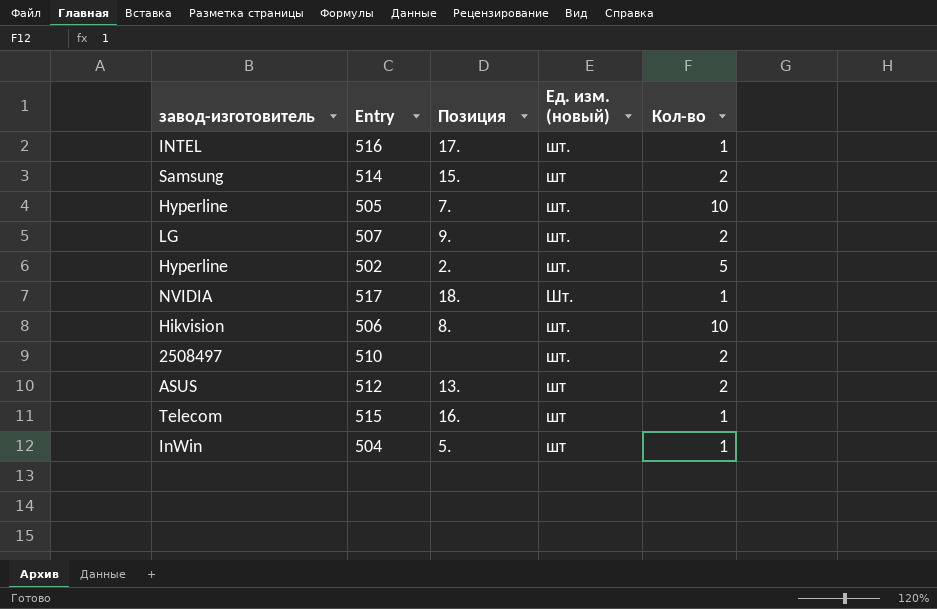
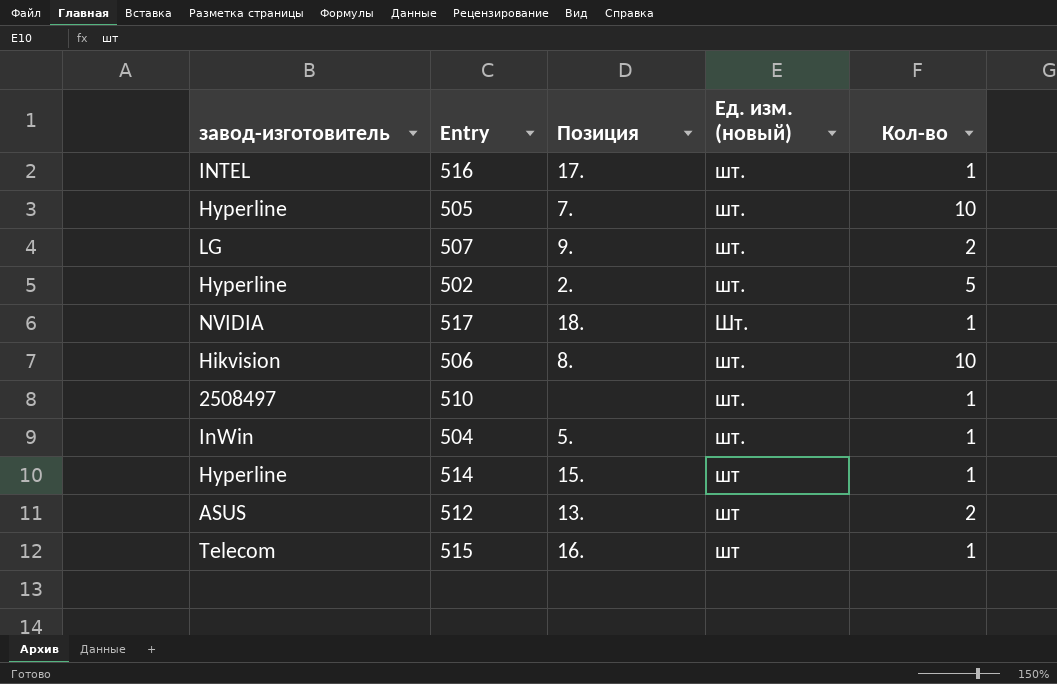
row order: none -> Ед. изм. (новый) descending
510 | Кол-во: 2 -> 1
504 | Ед. изм. (новый): шт -> шт.
514 | завод-изготовитель: Samsung -> Hyperline
514 | Кол-во: 2 -> 1

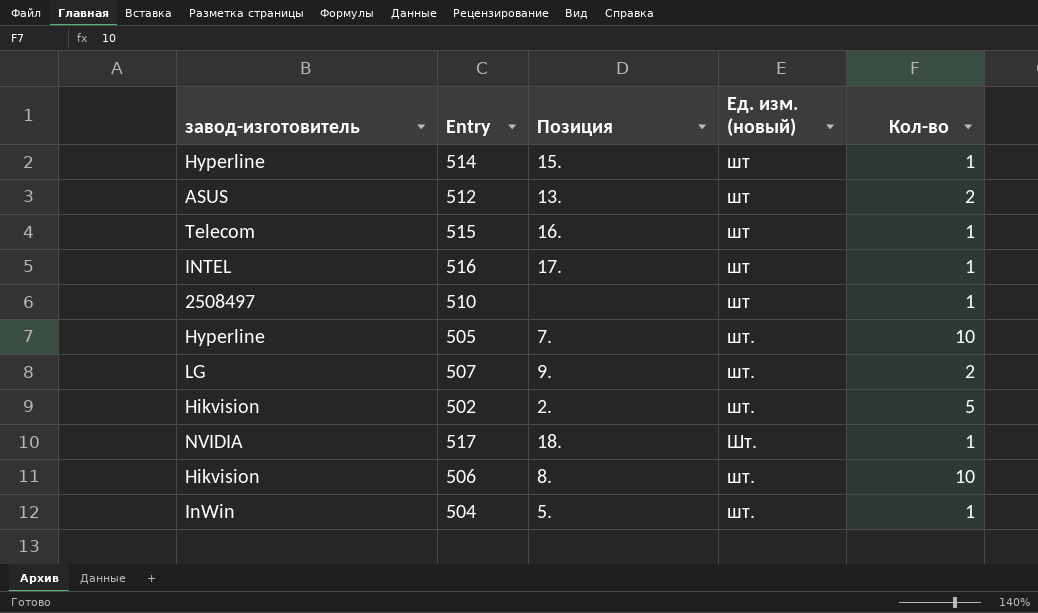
row order: Ед. изм. (новый) descending -> Ед. изм. (новый) ascending
516 | Ед. изм. (новый): шт. -> шт
510 | Ед. изм. (новый): шт. -> шт
502 | завод-изготовитель: Hyperline -> Hikvision

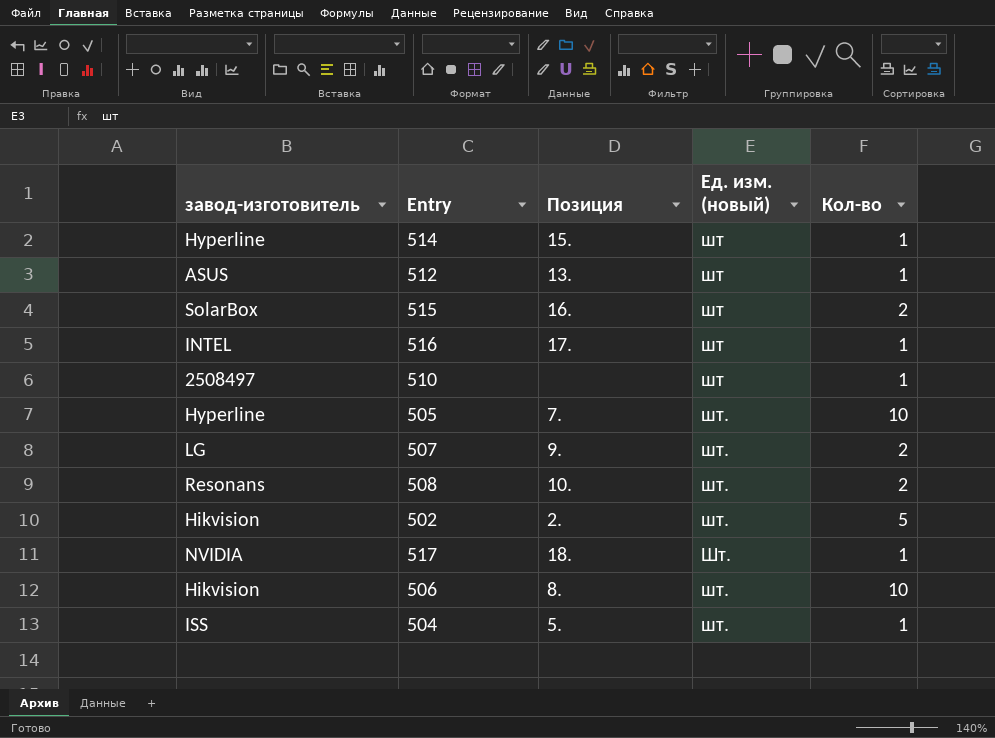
512 | Кол-во: 2 -> 1
515 | завод-изготовитель: Telecom -> SolarBox
515 | Кол-во: 1 -> 2
row 508: none -> Resonans | 10. | шт. | 2
504 | завод-изготовитель: InWin -> ISS

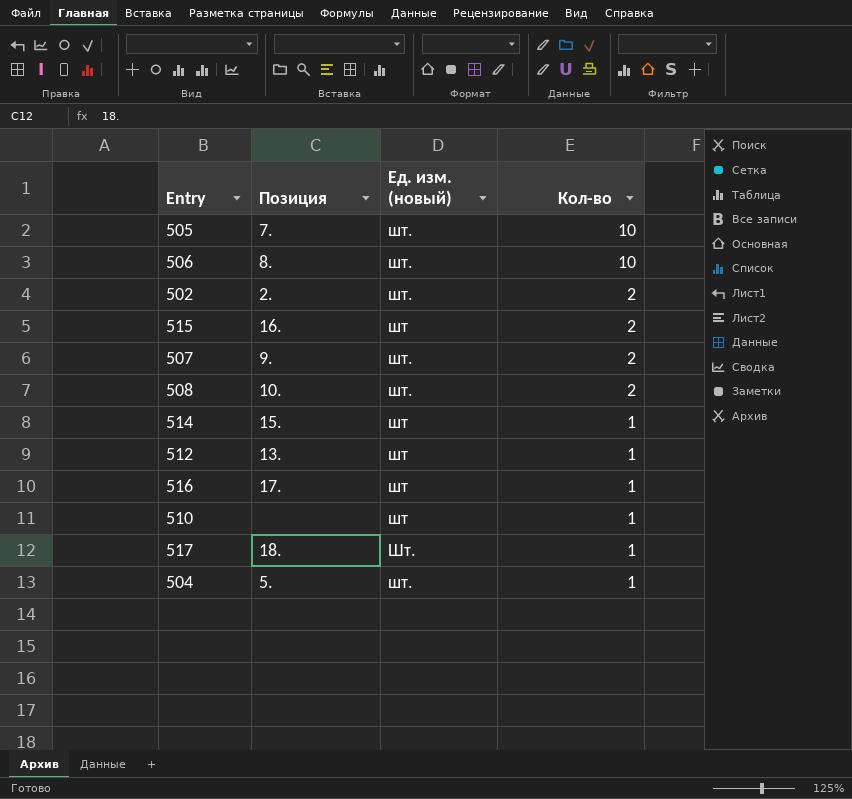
row order: Ед. изм. (новый) ascending -> Кол-во descending
column завод-изготовитель | position: 1 -> none
502 | Кол-во: 5 -> 2

